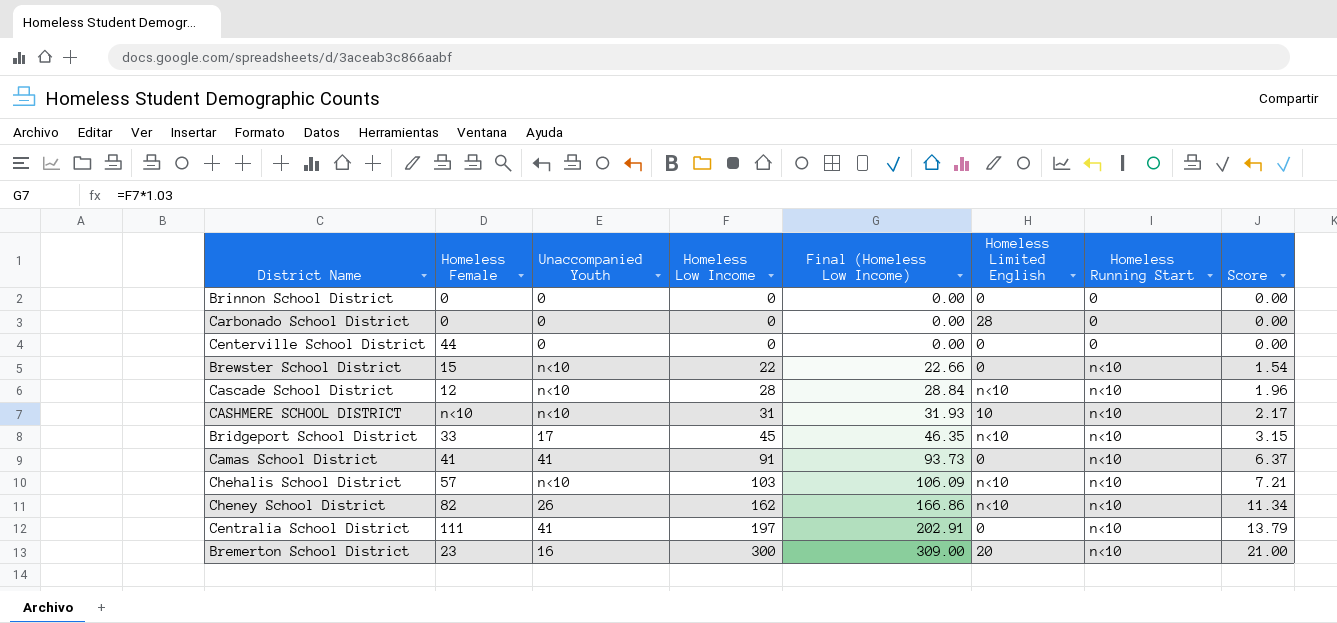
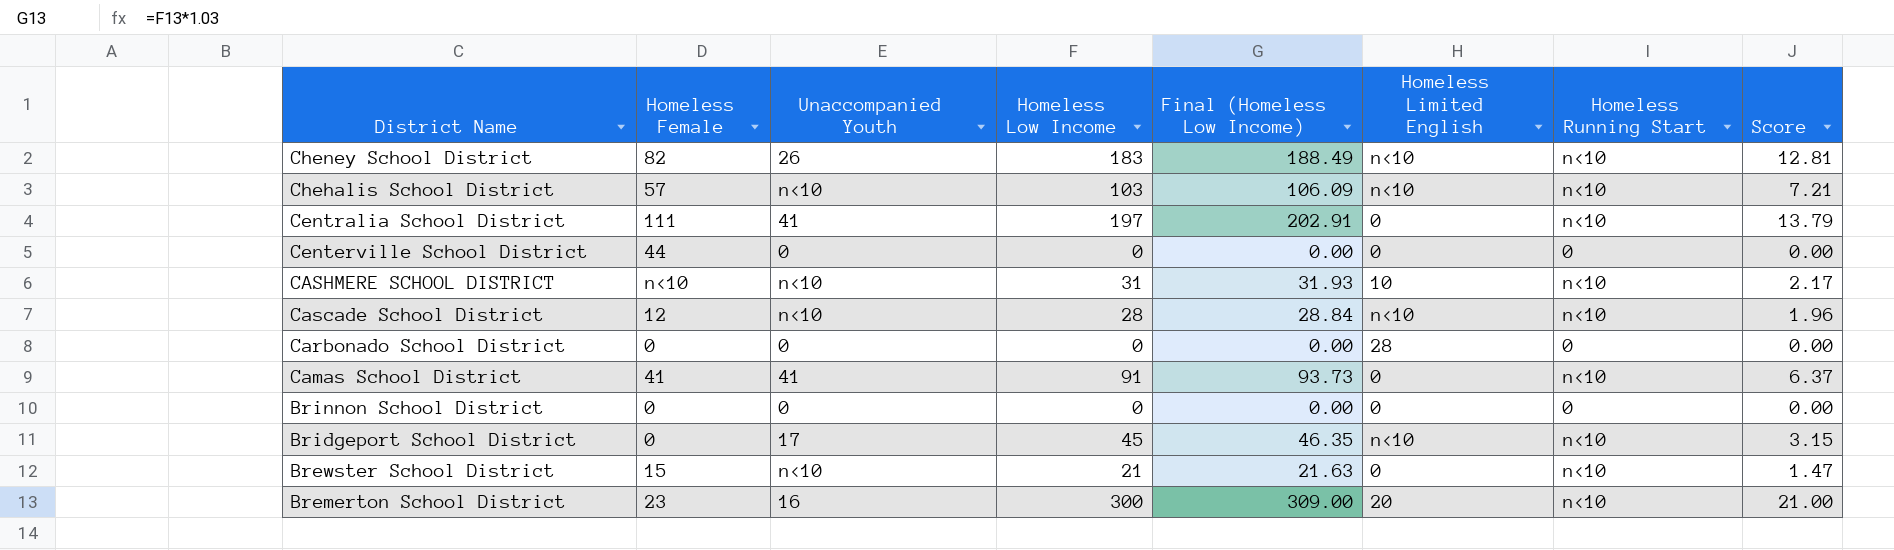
row order: Homeless Low Income ascending -> District Name descending
Cheney School District | Homeless Low Income: 162 -> 183
Cheney School District | Final (Homeless Low Income): 166.86 -> 188.49
Cheney School District | Score: 11.34 -> 12.81
Bridgeport School District | Homeless Female: 33 -> 0
Brewster School District | Homeless Low Income: 22 -> 21
Brewster School District | Final (Homeless Low Income): 22.66 -> 21.63
Brewster School District | Score: 1.54 -> 1.47

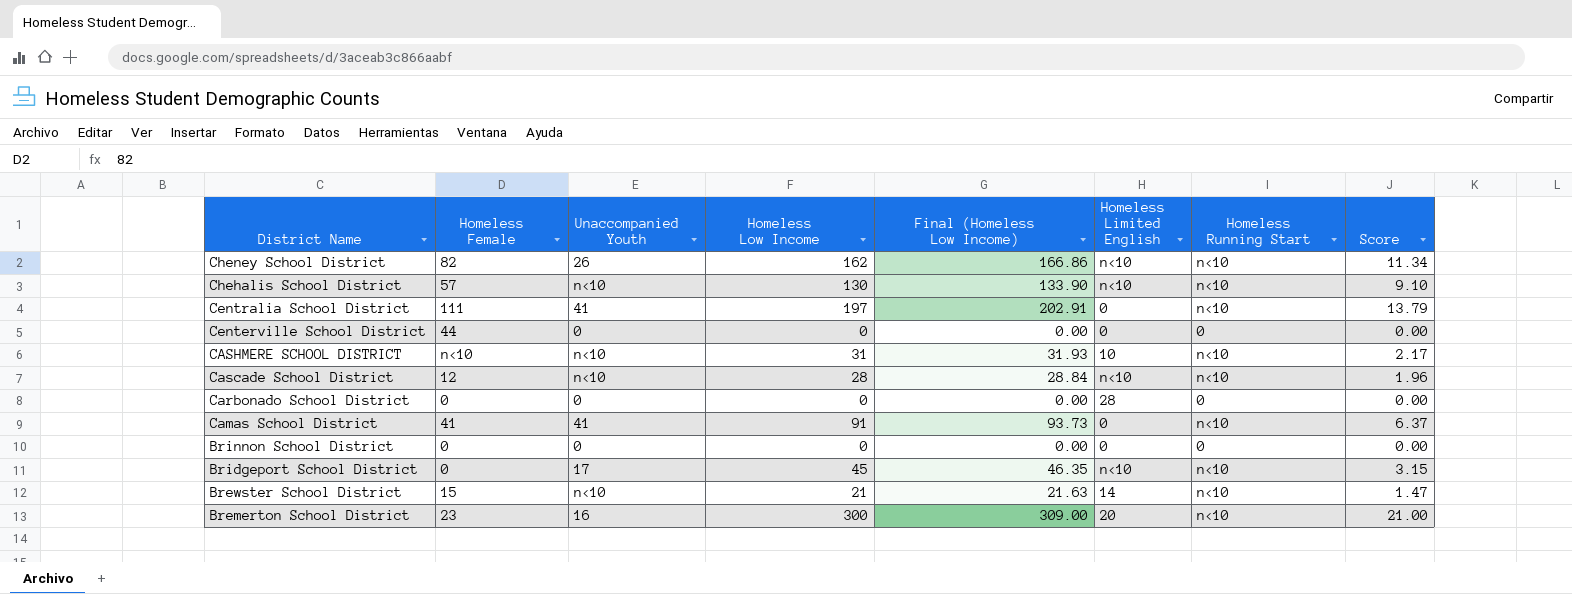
Cheney School District | Homeless Low Income: 183 -> 162
Cheney School District | Final (Homeless Low Income): 188.49 -> 166.86
Cheney School District | Score: 12.81 -> 11.34
Chehalis School District | Homeless Low Income: 103 -> 130
Chehalis School District | Final (Homeless Low Income): 106.09 -> 133.90
Chehalis School District | Score: 7.21 -> 9.10
Brewster School District | Homeless Limited English: 0 -> 14

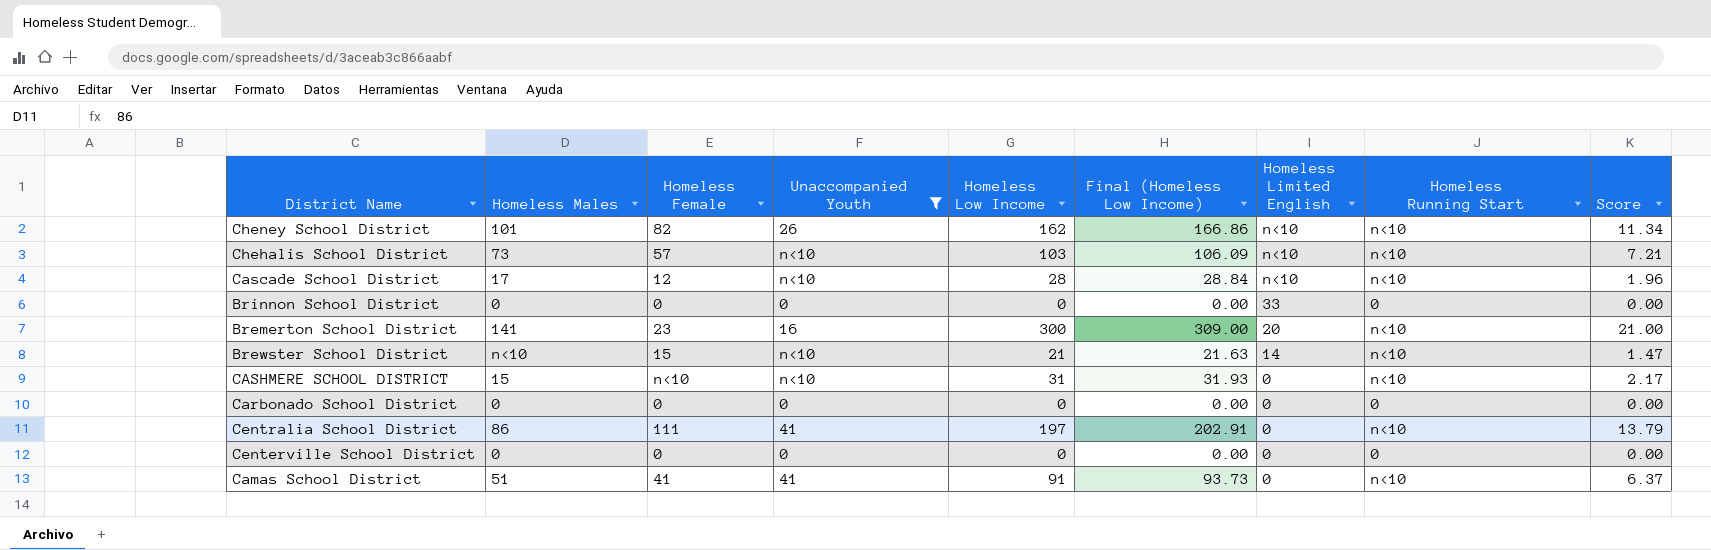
filter: none -> Unaccompanied Youth != 17
row order: District Name descending -> Homeless Limited English descending
column Homeless Males | position: none -> 2
Chehalis School District | Homeless Low Income: 130 -> 103
Chehalis School District | Final (Homeless Low Income): 133.90 -> 106.09
Chehalis School District | Score: 9.10 -> 7.21
Brinnon School District | Homeless Limited English: 0 -> 33
CASHMERE SCHOOL DISTRICT | Homeless Limited English: 10 -> 0
Carbonado School District | Homeless Limited English: 28 -> 0
Centerville School District | Homeless Female: 44 -> 0

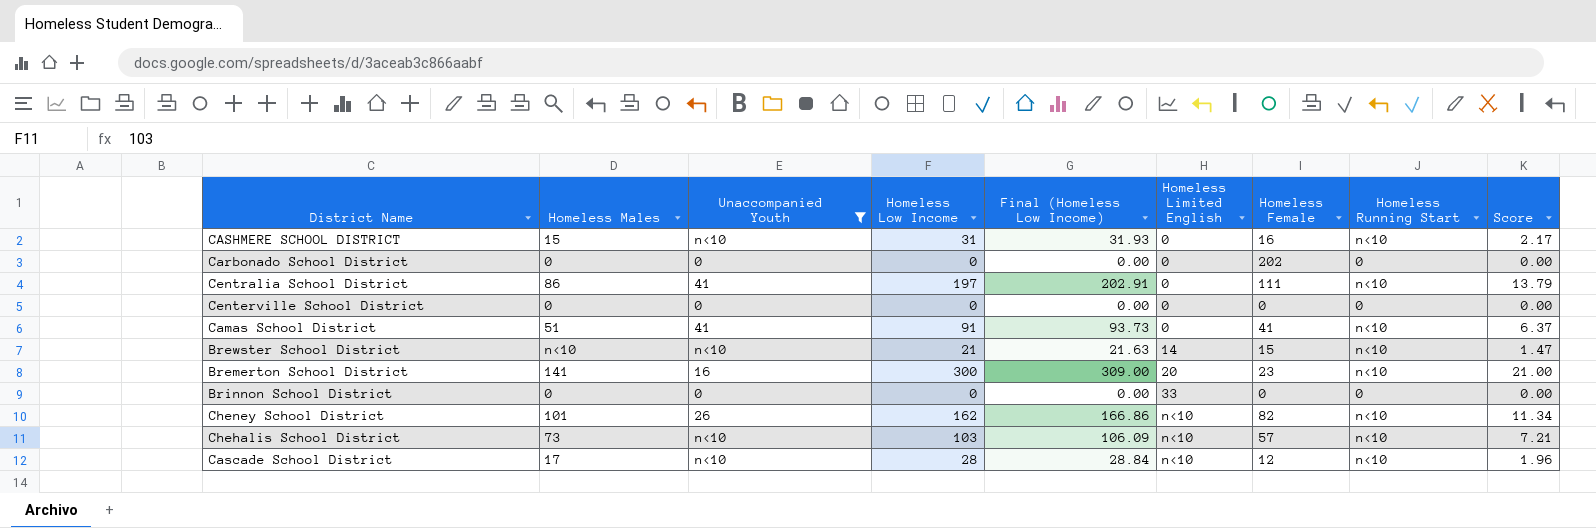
row order: Homeless Limited English descending -> Homeless Limited English ascending
column Homeless Female | position: 3 -> 7
CASHMERE SCHOOL DISTRICT | Homeless Female: n<10 -> 16
Carbonado School District | Homeless Female: 0 -> 202

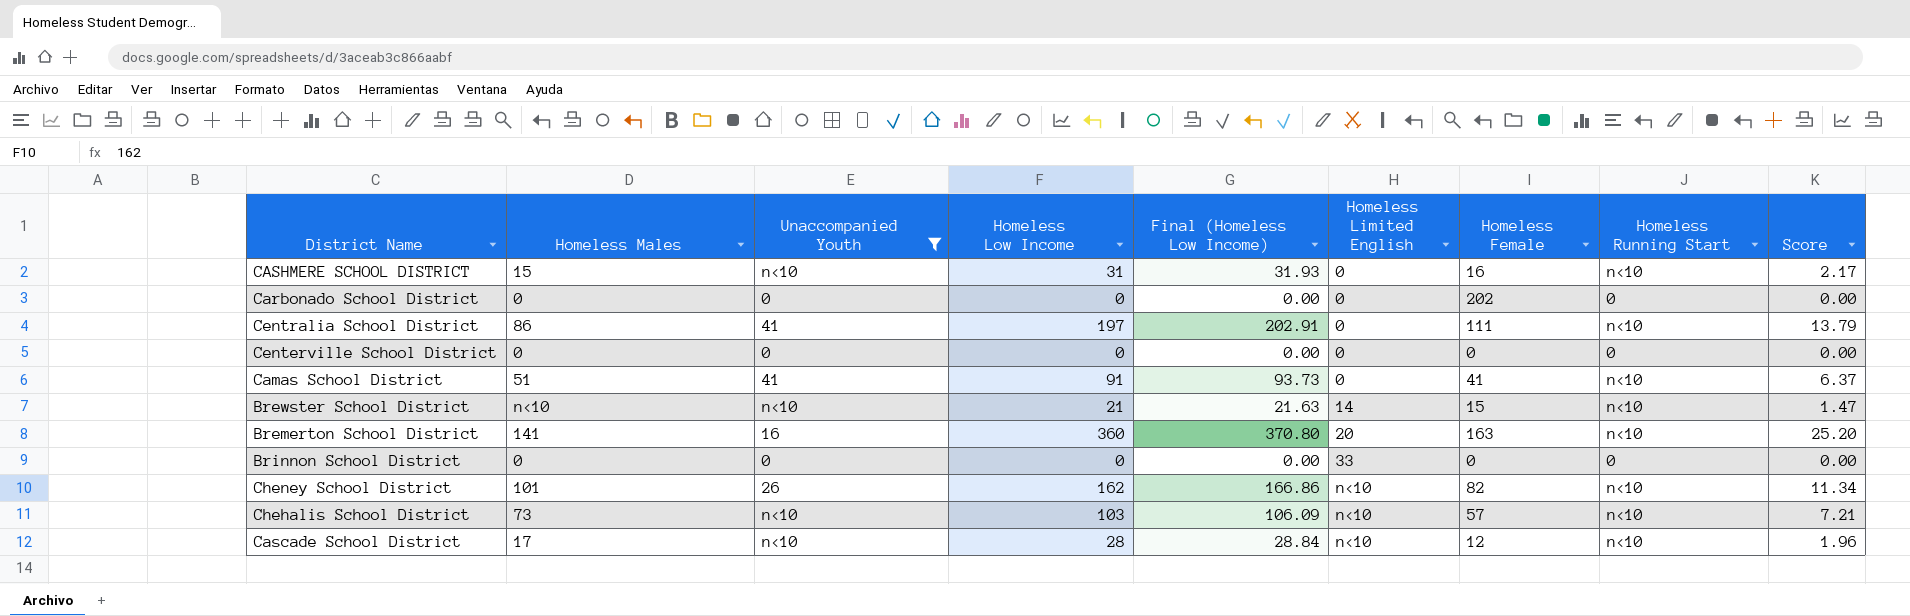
Bremerton School District | Homeless Low Income: 300 -> 360
Bremerton School District | Final (Homeless Low Income): 309.00 -> 370.80
Bremerton School District | Homeless Female: 23 -> 163
Bremerton School District | Score: 21.00 -> 25.20

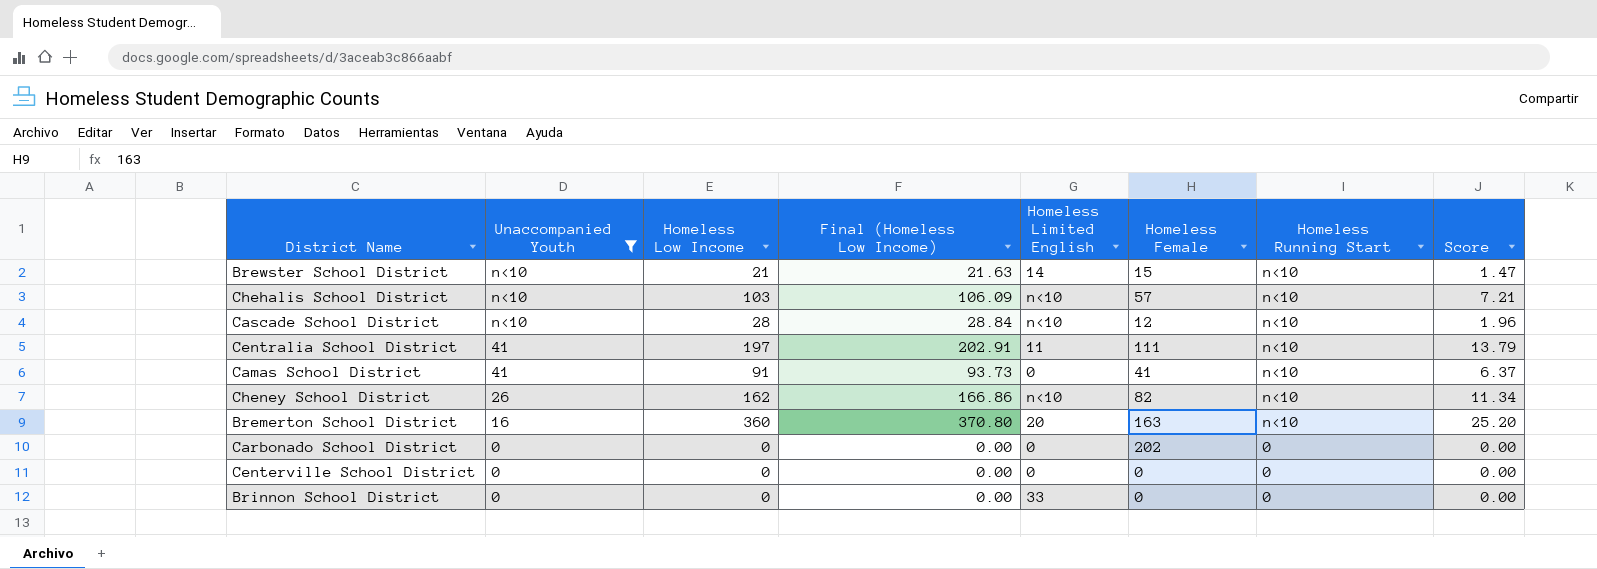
row order: Homeless Limited English ascending -> Unaccompanied Youth descending
column Homeless Males | position: 2 -> none
row CASHMERE SCHOOL DISTRICT: 15 | n<10 | 31 | 31.93 | 0 | 16 | n<10 | 2.17 -> none
Centralia School District | Homeless Limited English: 0 -> 11

